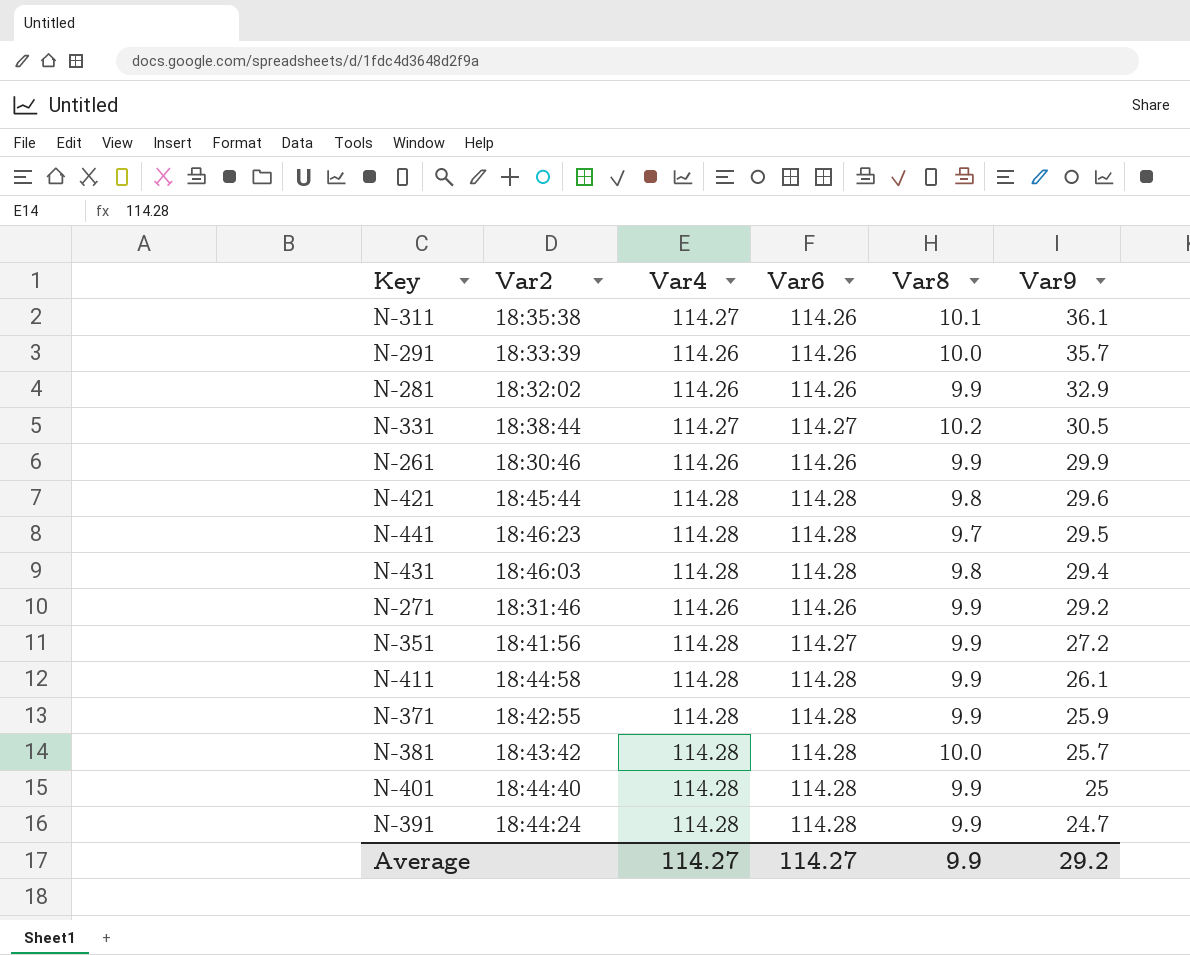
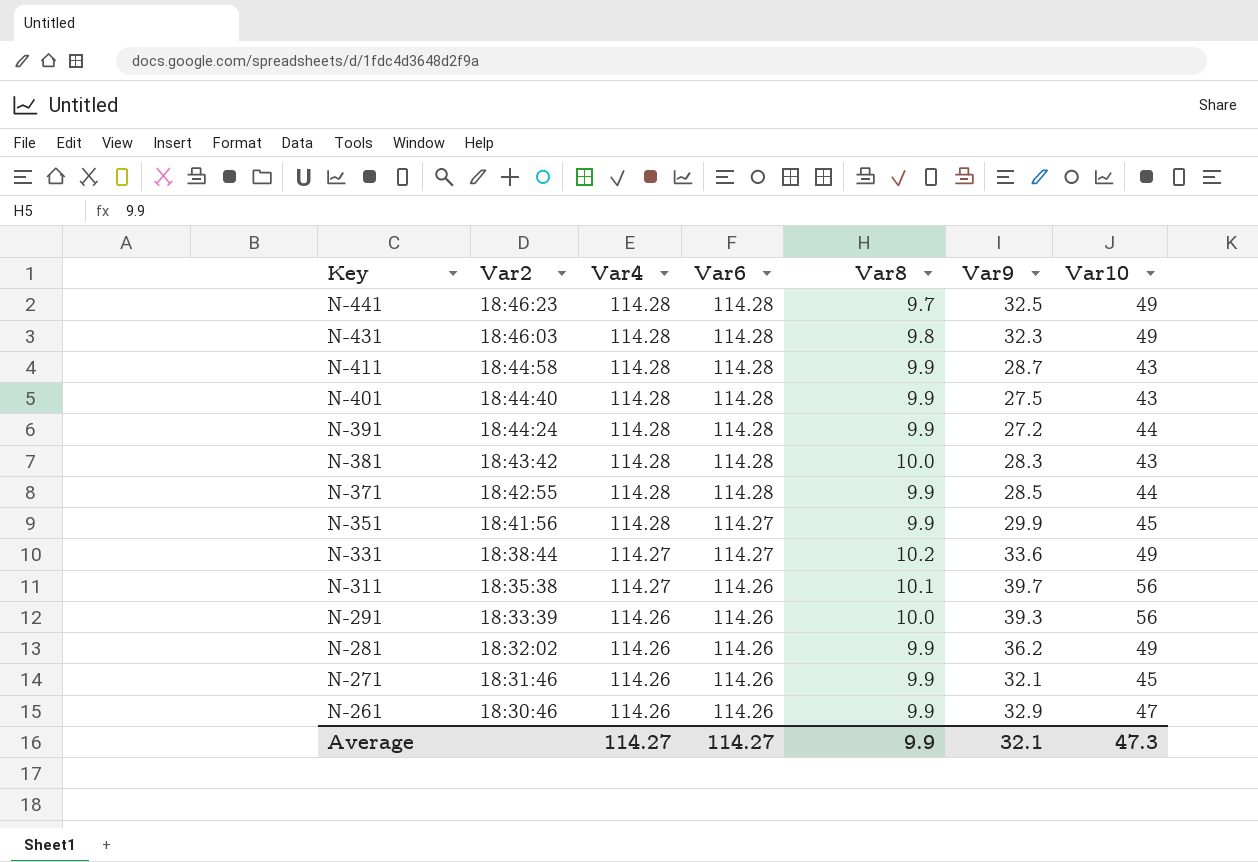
row order: Var9 descending -> Key descending
column Var10 | position: none -> 7
row N-421: 18:45:44 | 114.28 | 114.28 | 9.8 | 29.6 -> none
N-441 | Var9: 29.5 -> 32.5
N-431 | Var9: 29.4 -> 32.3
N-411 | Var9: 26.1 -> 28.7
N-401 | Var9: 25 -> 27.5
N-391 | Var9: 24.7 -> 27.2
N-381 | Var9: 25.7 -> 28.3
N-371 | Var9: 25.9 -> 28.5
N-351 | Var9: 27.2 -> 29.9
N-331 | Var9: 30.5 -> 33.6
N-311 | Var9: 36.1 -> 39.7
N-291 | Var9: 35.7 -> 39.3
N-281 | Var9: 32.9 -> 36.2
N-271 | Var9: 29.2 -> 32.1
N-261 | Var9: 29.9 -> 32.9
Average | Var9: 29.2 -> 32.1

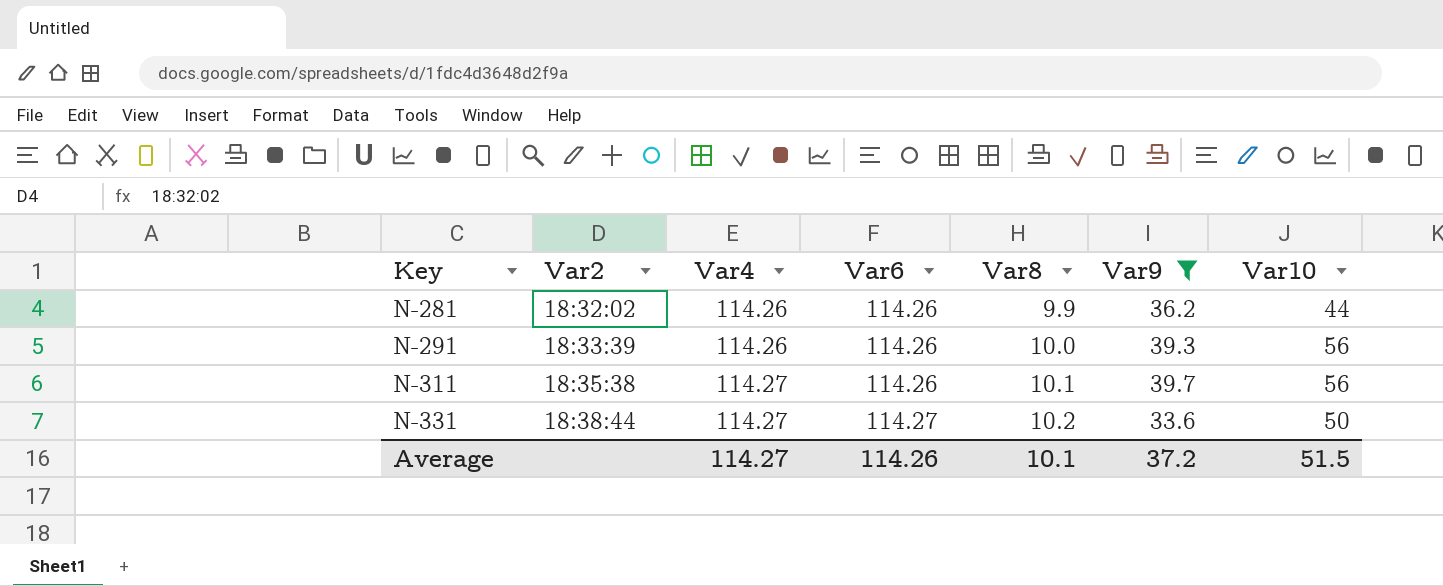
filter: none -> Var9 >= 33.6
row order: Key descending -> Key ascending
N-281 | Var10: 49 -> 44
N-331 | Var10: 49 -> 50
Average | Var6: 114.27 -> 114.26
Average | Var8: 9.9 -> 10.1
Average | Var9: 32.1 -> 37.2
Average | Var10: 47.3 -> 51.5

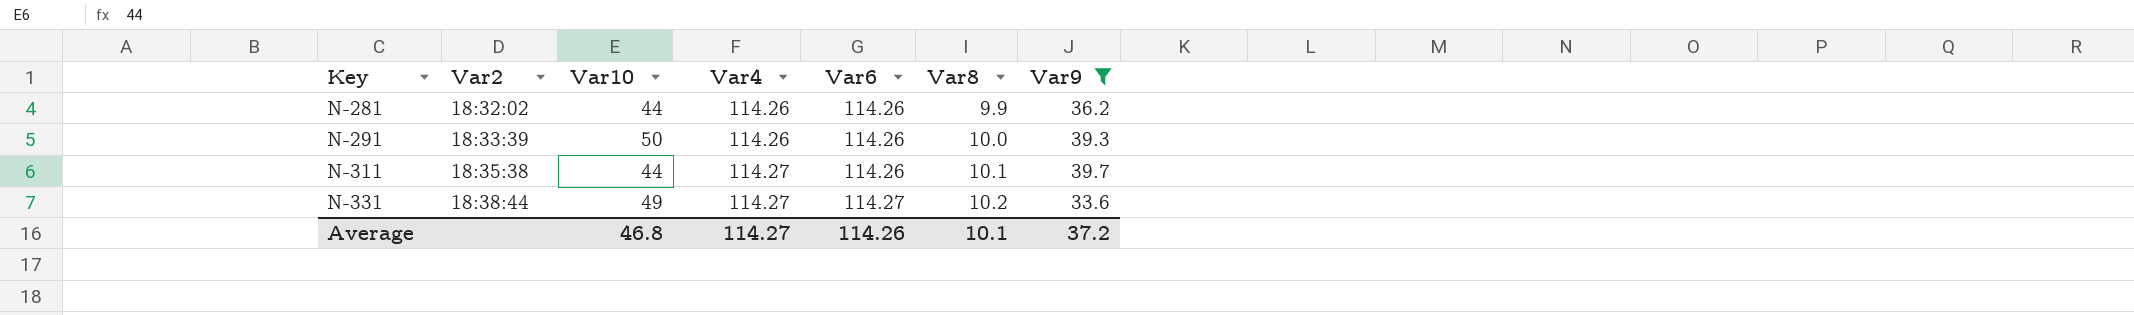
column Var10 | position: 7 -> 3
N-291 | Var10: 56 -> 50
N-311 | Var10: 56 -> 44
N-331 | Var10: 50 -> 49
Average | Var10: 51.5 -> 46.8

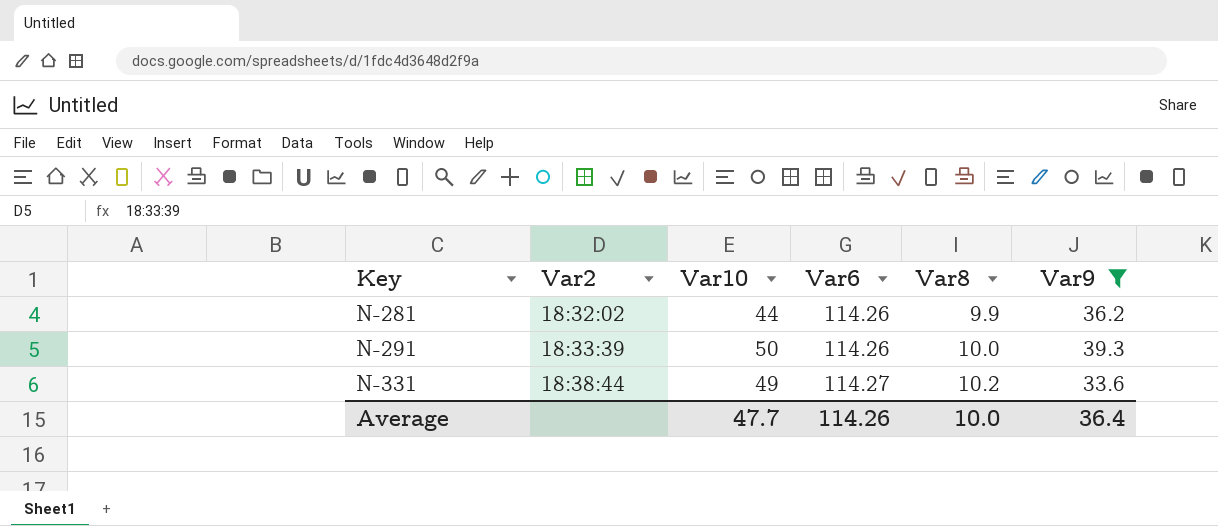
column Var4 | position: 4 -> none
row N-311: 18:35:38 | 44 | 114.27 | 114.26 | 10.1 | 39.7 -> none
Average | Var10: 46.8 -> 47.7
Average | Var8: 10.1 -> 10.0
Average | Var9: 37.2 -> 36.4

